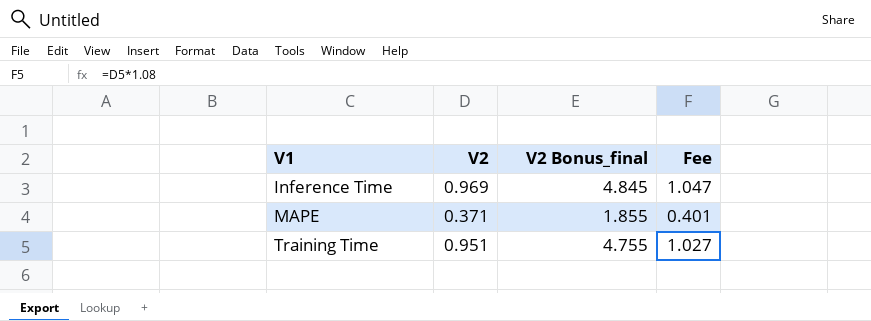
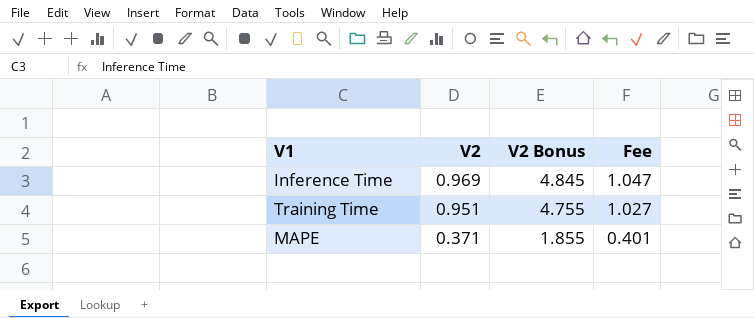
row order: V1 ascending -> V2 descending
column name: V2 Bonus_final -> V2 Bonus

